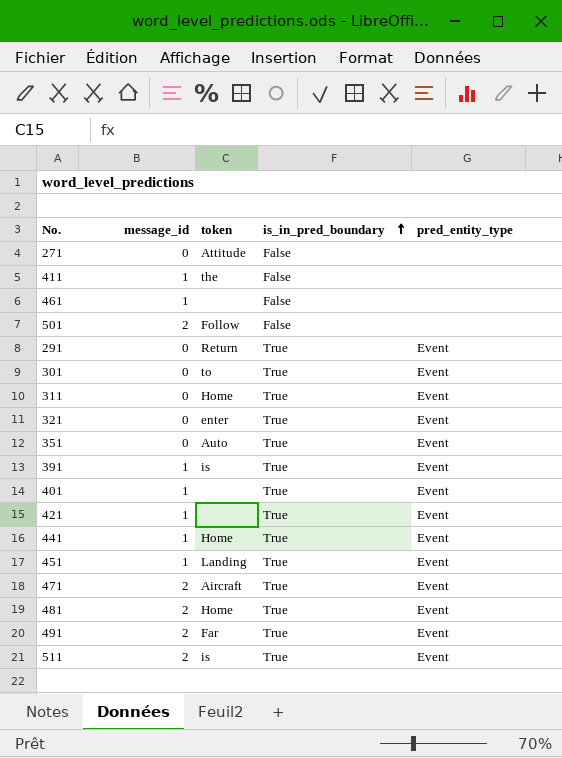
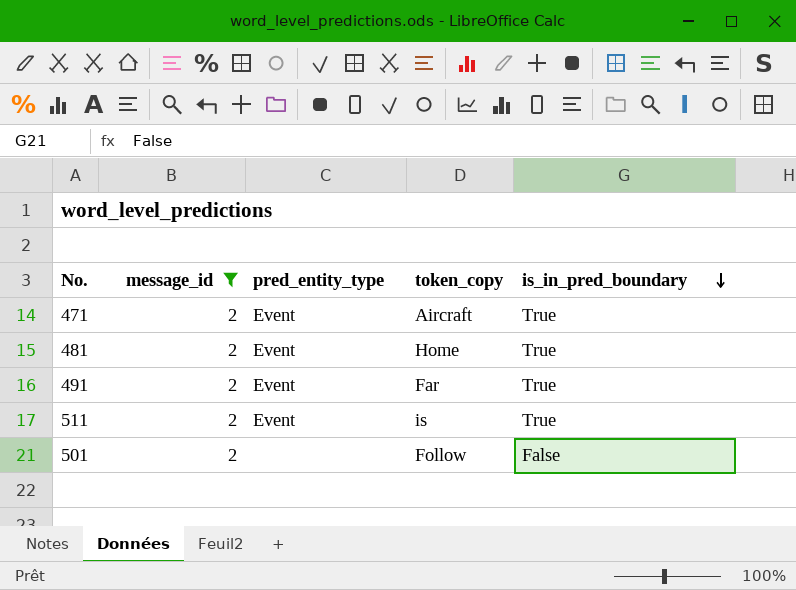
filter: none -> message_id = 2
row order: is_in_pred_boundary ascending -> is_in_pred_boundary descending
column pred_entity_type | position: 5 -> 3
column name: token -> token_copy

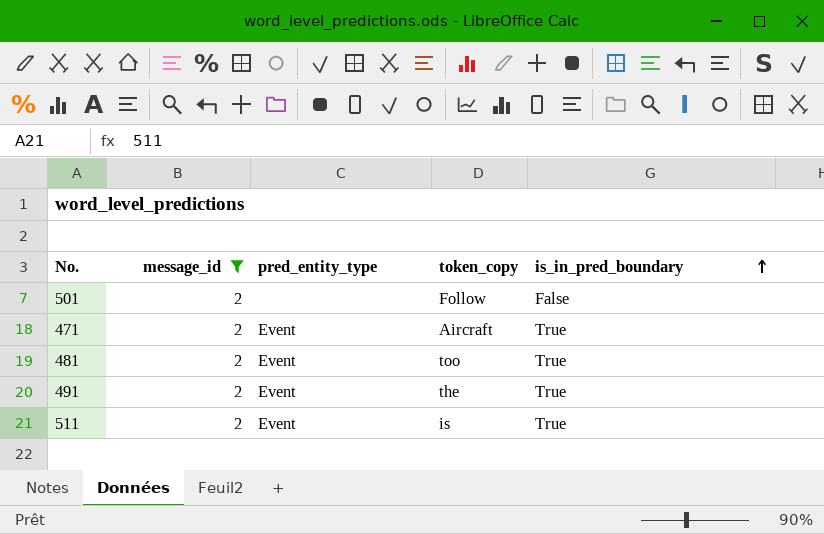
row order: is_in_pred_boundary descending -> is_in_pred_boundary ascending
481 | token_copy: Home -> too
491 | token_copy: Far -> the

